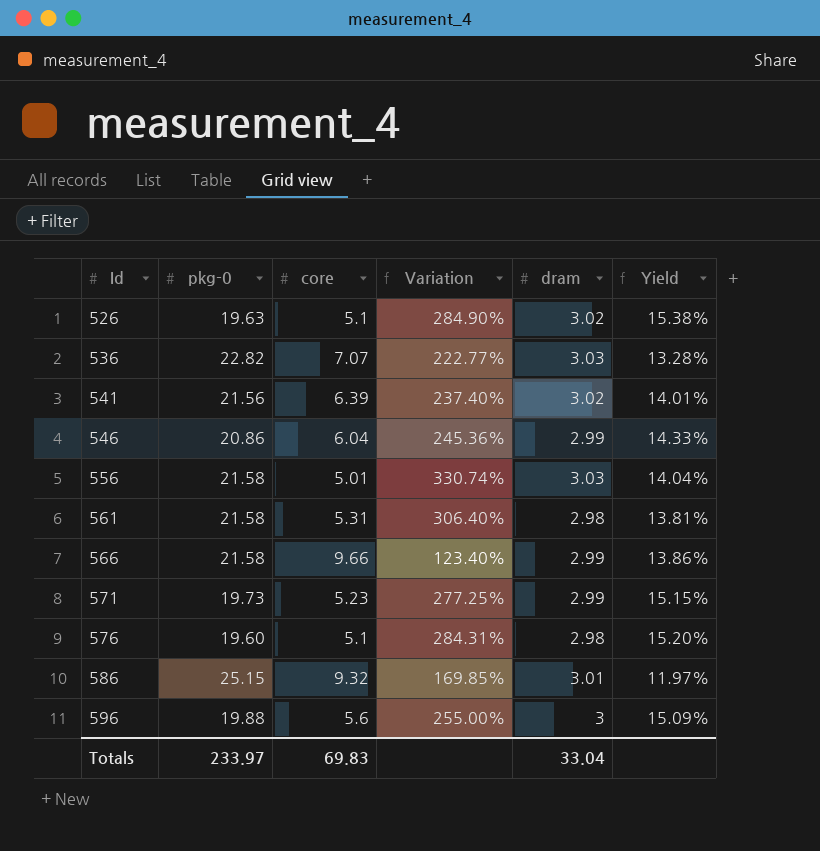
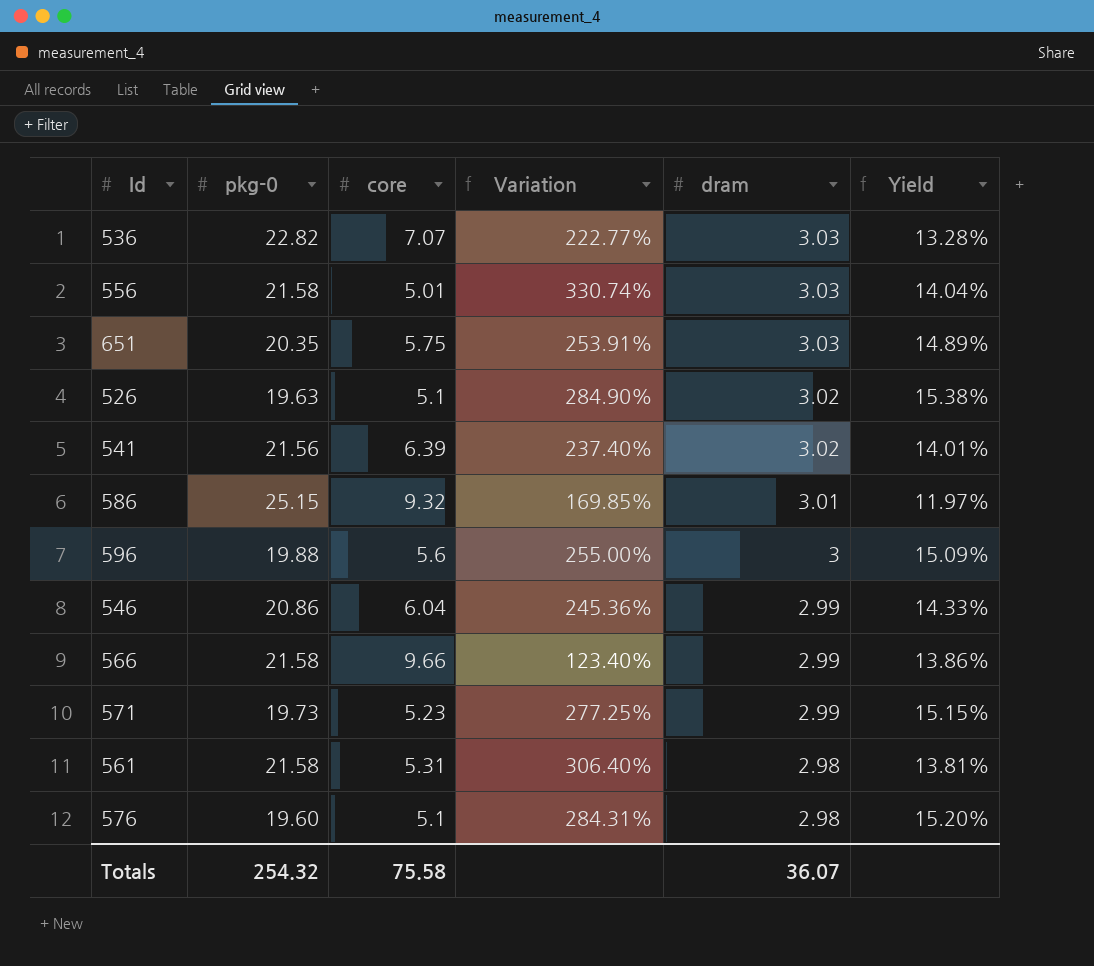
row order: Id ascending -> dram descending
row 651: none -> 20.35 | 5.75 | 253.91% | 3.03 | 14.89%
Totals | pkg-0: 233.97 -> 254.32
Totals | core: 69.83 -> 75.58
Totals | dram: 33.04 -> 36.07

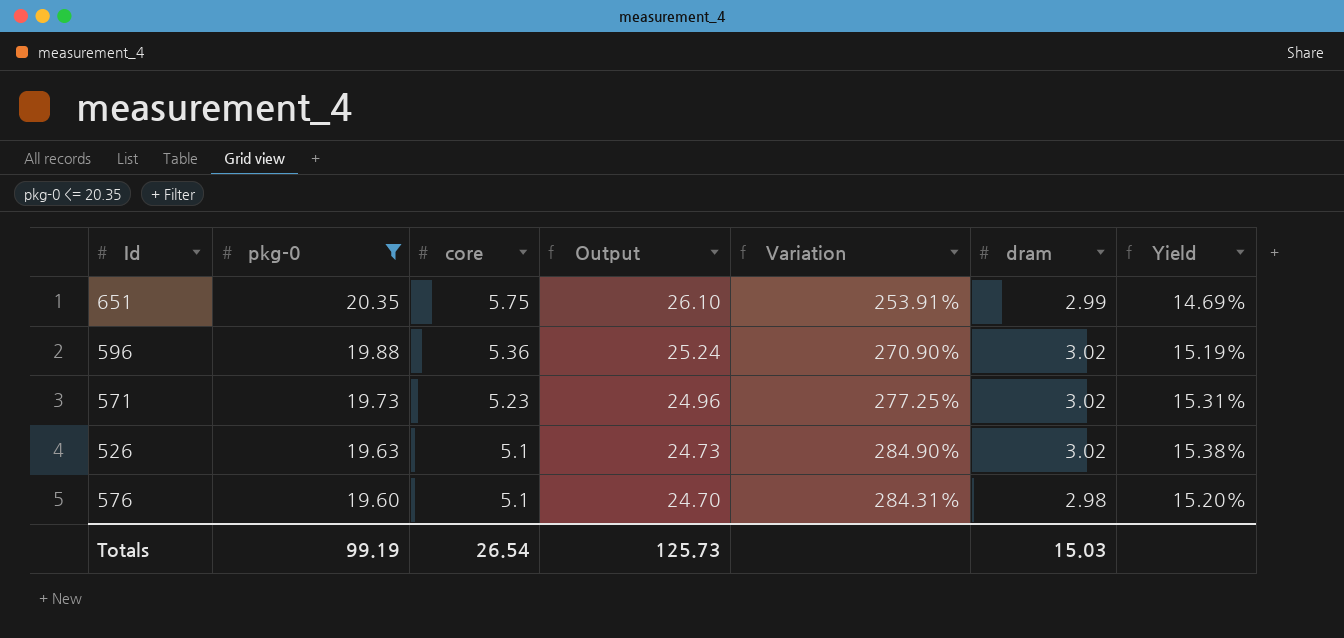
filter: none -> pkg-0 <= 20.35
row order: dram descending -> pkg-0 descending
column Output | formula: none -> [pkg-0] + [core]
651 | dram: 3.03 -> 2.99
651 | Yield: 14.89% -> 14.69%
596 | core: 5.6 -> 5.36
596 | Variation: 255.00% -> 270.90%
596 | dram: 3 -> 3.02
596 | Yield: 15.09% -> 15.19%
571 | dram: 2.99 -> 3.02
571 | Yield: 15.15% -> 15.31%
Totals | pkg-0: 254.32 -> 99.19
Totals | core: 75.58 -> 26.54
Totals | dram: 36.07 -> 15.03

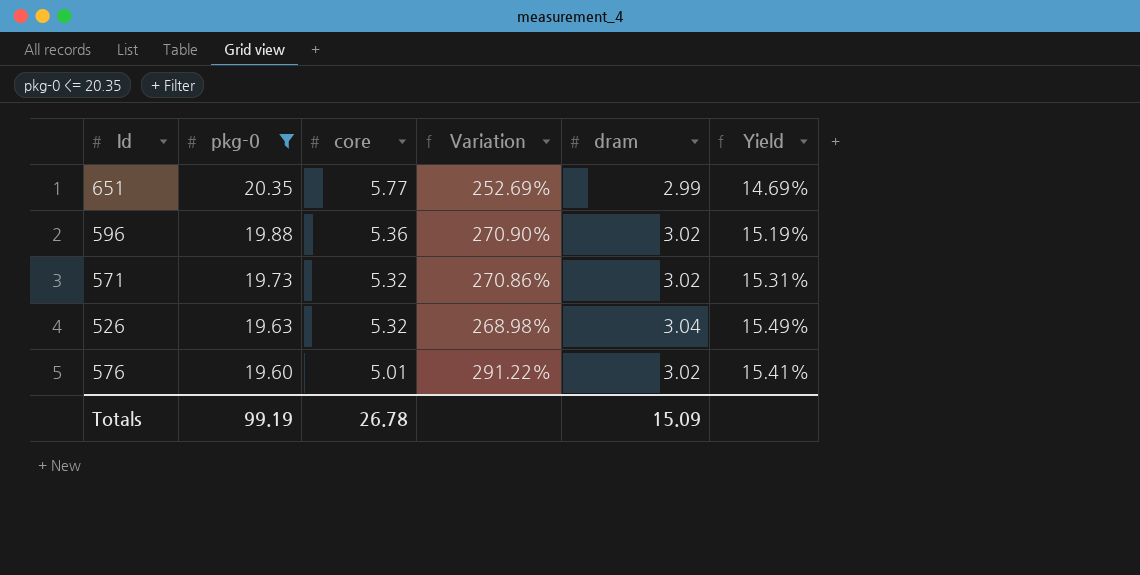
column Output | formula: [pkg-0] + [core] -> none
651 | core: 5.75 -> 5.77
651 | Variation: 253.91% -> 252.69%
571 | core: 5.23 -> 5.32
571 | Variation: 277.25% -> 270.86%
526 | core: 5.1 -> 5.32
526 | Variation: 284.90% -> 268.98%
526 | dram: 3.02 -> 3.04
526 | Yield: 15.38% -> 15.49%
576 | core: 5.1 -> 5.01
576 | Variation: 284.31% -> 291.22%
576 | dram: 2.98 -> 3.02
576 | Yield: 15.20% -> 15.41%
Totals | core: 26.54 -> 26.78
Totals | dram: 15.03 -> 15.09

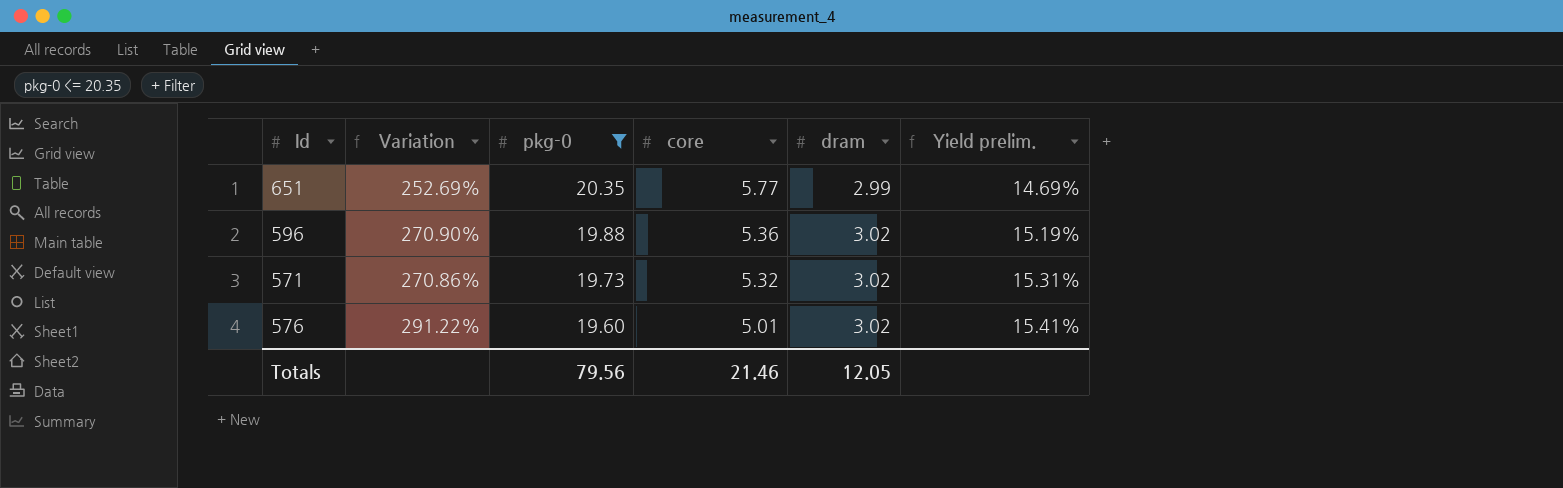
column Variation | position: 4 -> 2
column name: Yield -> Yield prelim.
row 526: 19.63 | 5.32 | 268.98% | 3.04 | 15.49% -> none
Totals | pkg-0: 99.19 -> 79.56
Totals | core: 26.78 -> 21.46
Totals | dram: 15.09 -> 12.05

